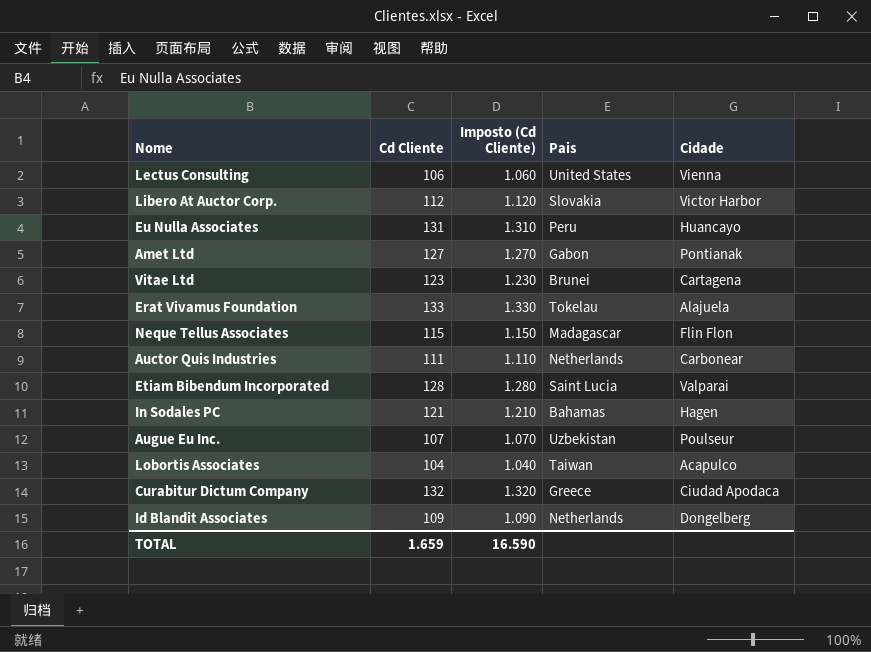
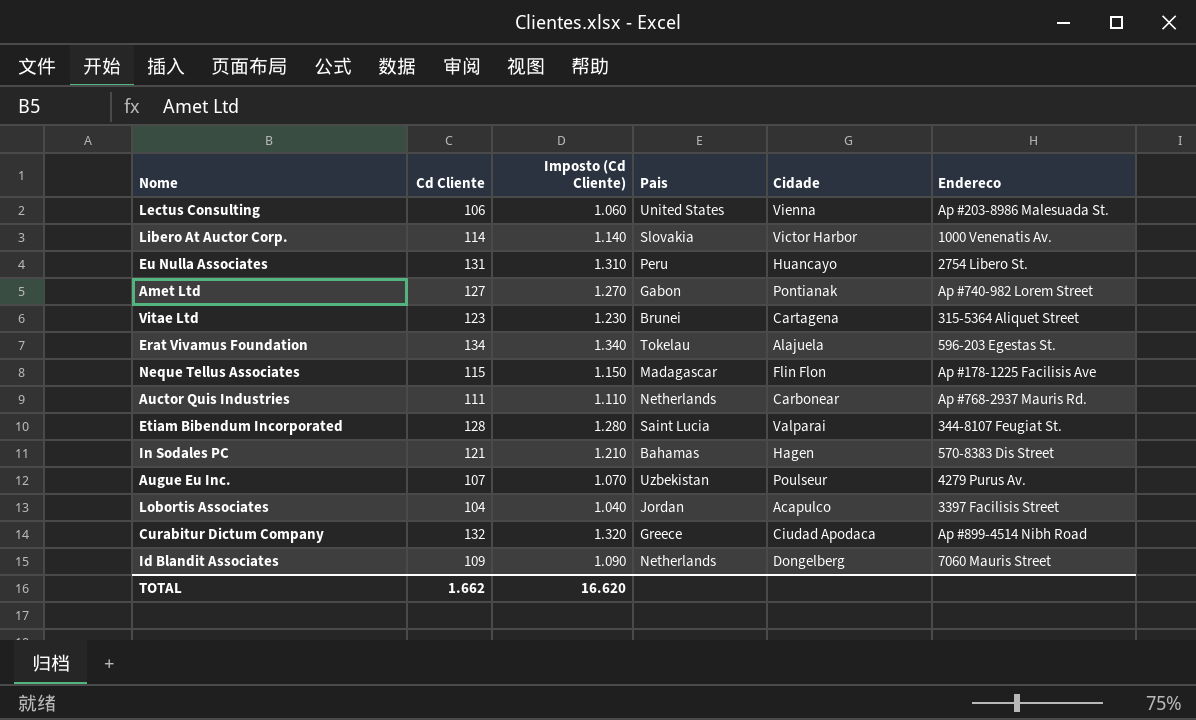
column Endereco | position: none -> 6
Libero At Auctor Corp. | Cd Cliente: 112 -> 114
Libero At Auctor Corp. | Imposto (Cd Cliente): 1.120 -> 1.140
Erat Vivamus Foundation | Cd Cliente: 133 -> 134
Erat Vivamus Foundation | Imposto (Cd Cliente): 1.330 -> 1.340
Lobortis Associates | Pais: Taiwan -> Jordan
TOTAL | Cd Cliente: 1.659 -> 1.662
TOTAL | Imposto (Cd Cliente): 16.590 -> 16.620

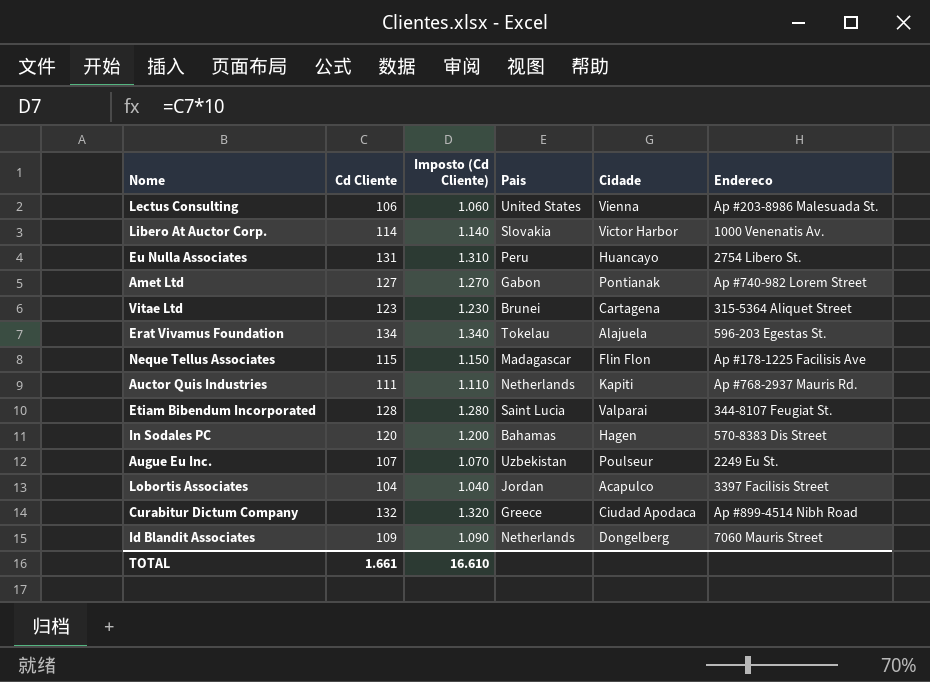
Auctor Quis Industries | Cidade: Carbonear -> Kapiti
In Sodales PC | Cd Cliente: 121 -> 120
In Sodales PC | Imposto (Cd Cliente): 1.210 -> 1.200
Augue Eu Inc. | Endereco: 4279 Purus Av. -> 2249 Eu St.
TOTAL | Cd Cliente: 1.662 -> 1.661
TOTAL | Imposto (Cd Cliente): 16.620 -> 16.610

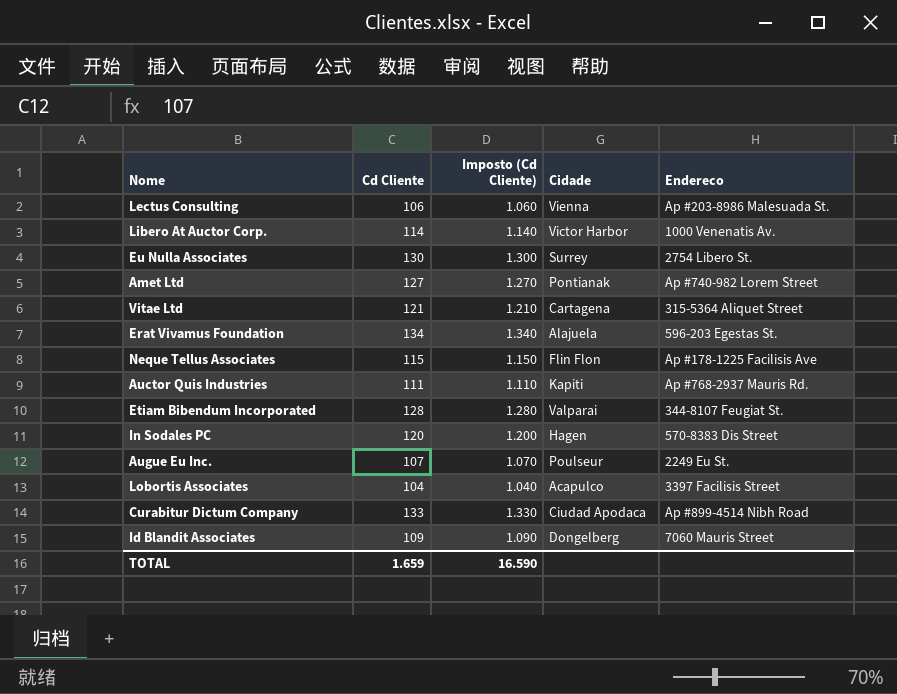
column Pais | position: 4 -> none
Eu Nulla Associates | Cd Cliente: 131 -> 130
Eu Nulla Associates | Imposto (Cd Cliente): 1.310 -> 1.300
Eu Nulla Associates | Cidade: Huancayo -> Surrey
Vitae Ltd | Cd Cliente: 123 -> 121
Vitae Ltd | Imposto (Cd Cliente): 1.230 -> 1.210
Curabitur Dictum Company | Cd Cliente: 132 -> 133
Curabitur Dictum Company | Imposto (Cd Cliente): 1.320 -> 1.330
TOTAL | Cd Cliente: 1.661 -> 1.659
TOTAL | Imposto (Cd Cliente): 16.610 -> 16.590

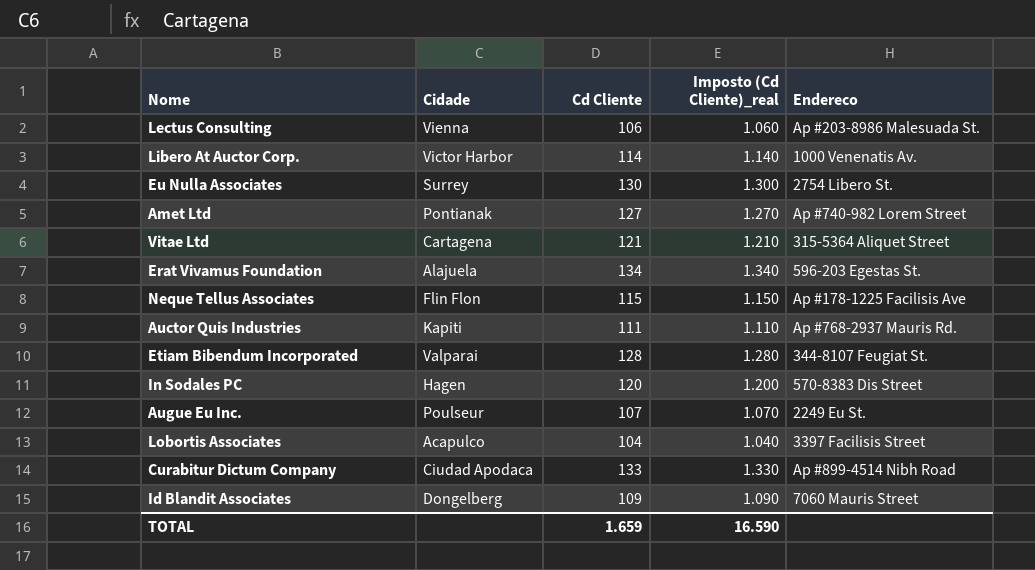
column Cidade | position: 4 -> 2
column name: Imposto (Cd Cliente) -> Imposto (Cd Cliente)_real

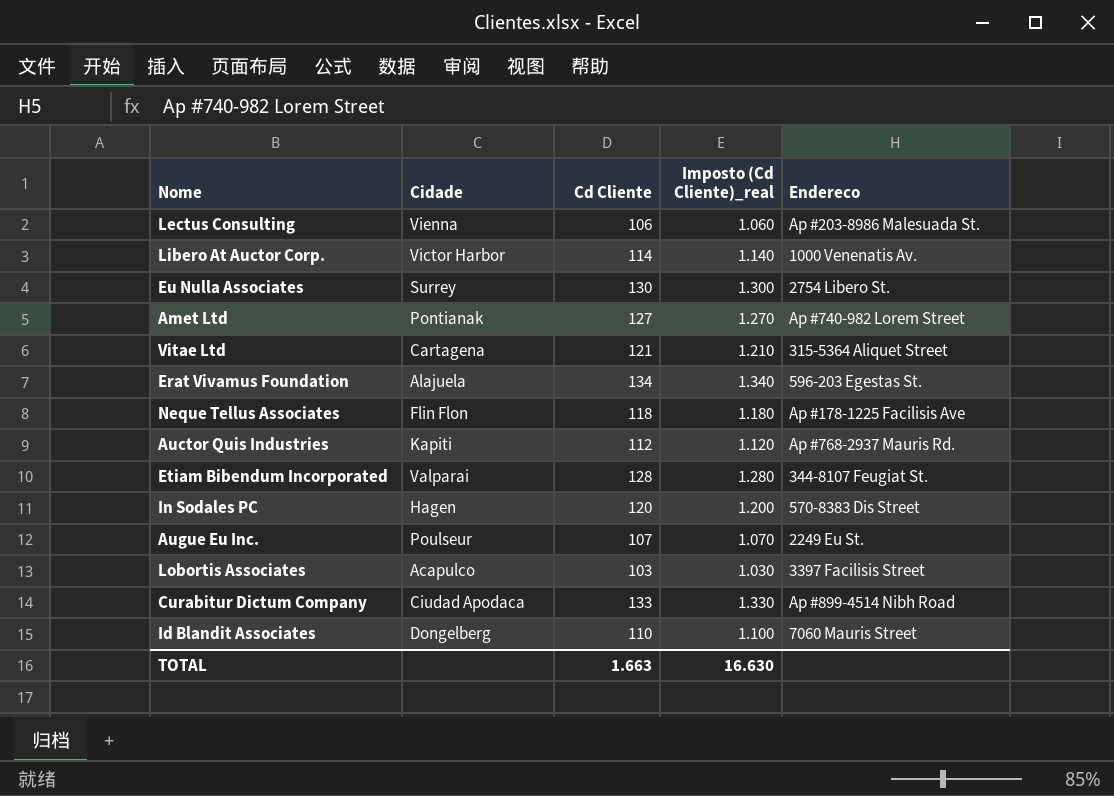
Neque Tellus Associates | Cd Cliente: 115 -> 118
Neque Tellus Associates | Imposto (Cd Cliente)_real: 1.150 -> 1.180
Auctor Quis Industries | Cd Cliente: 111 -> 112
Auctor Quis Industries | Imposto (Cd Cliente)_real: 1.110 -> 1.120
Lobortis Associates | Cd Cliente: 104 -> 103
Lobortis Associates | Imposto (Cd Cliente)_real: 1.040 -> 1.030
Id Blandit Associates | Cd Cliente: 109 -> 110
Id Blandit Associates | Imposto (Cd Cliente)_real: 1.090 -> 1.100
TOTAL | Cd Cliente: 1.659 -> 1.663
TOTAL | Imposto (Cd Cliente)_real: 16.590 -> 16.630

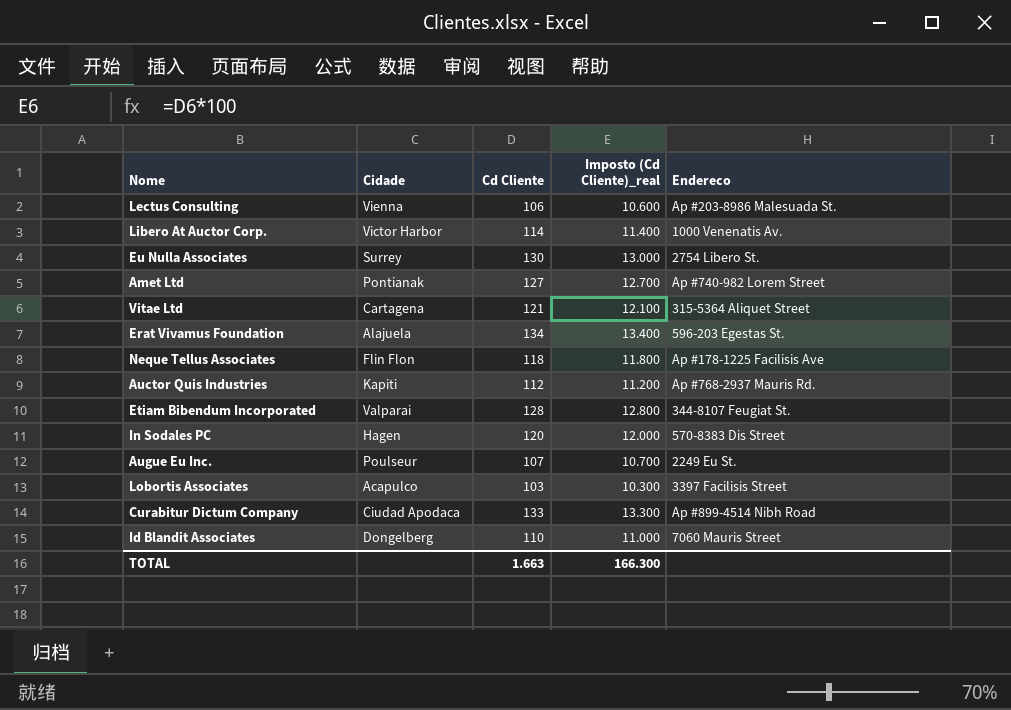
column Imposto (Cd Cliente)_real | formula: [Cd Cliente] * 10 -> [Cd Cliente] * 100
TOTAL | Imposto (Cd Cliente)_real: 16.630 -> 166.300

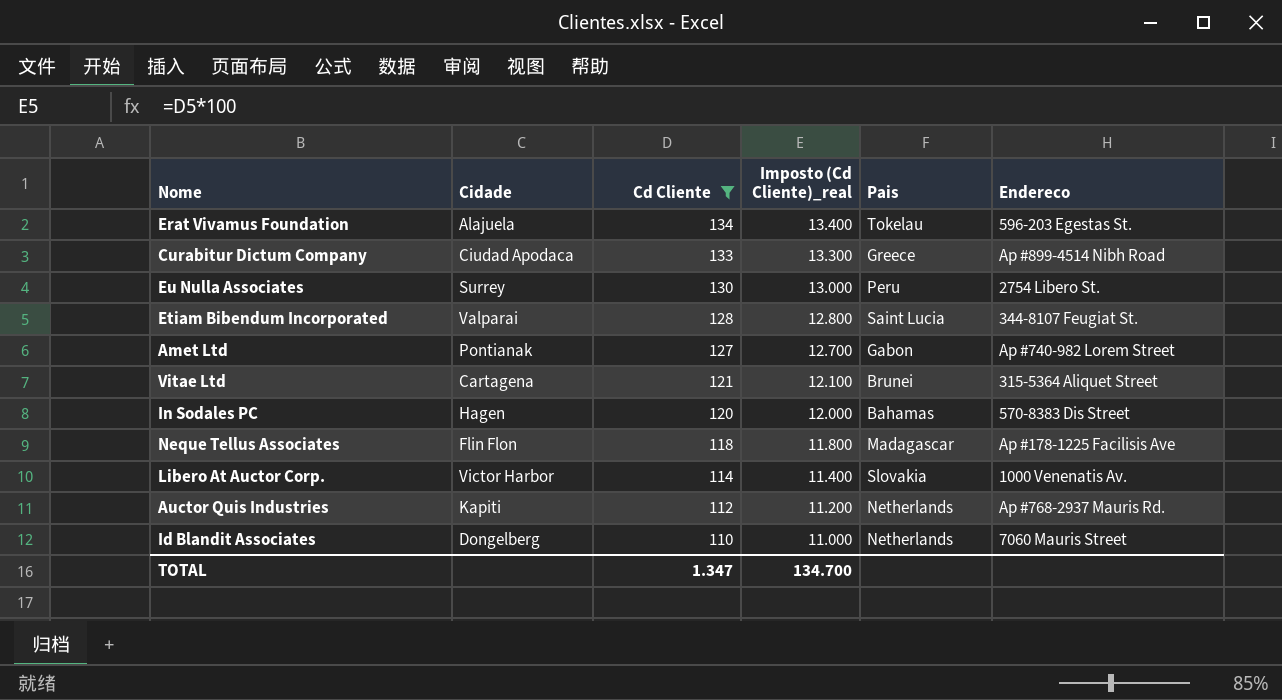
filter: none -> Cd Cliente >= 110
row order: none -> Cd Cliente descending
column Pais | position: none -> 5
TOTAL | Cd Cliente: 1.663 -> 1.347
TOTAL | Imposto (Cd Cliente)_real: 166.300 -> 134.700

